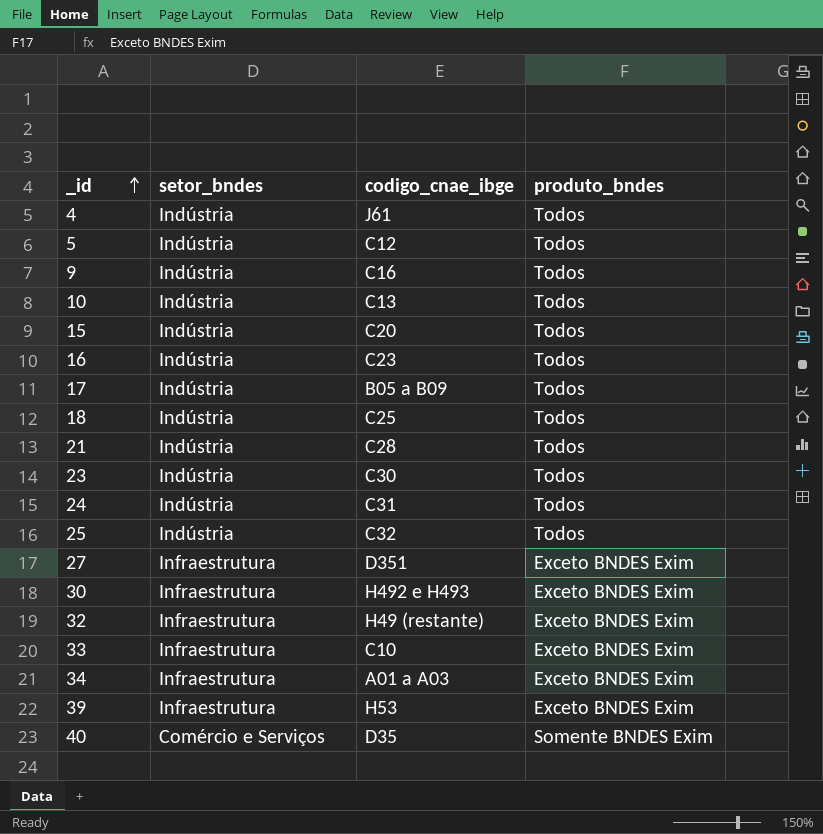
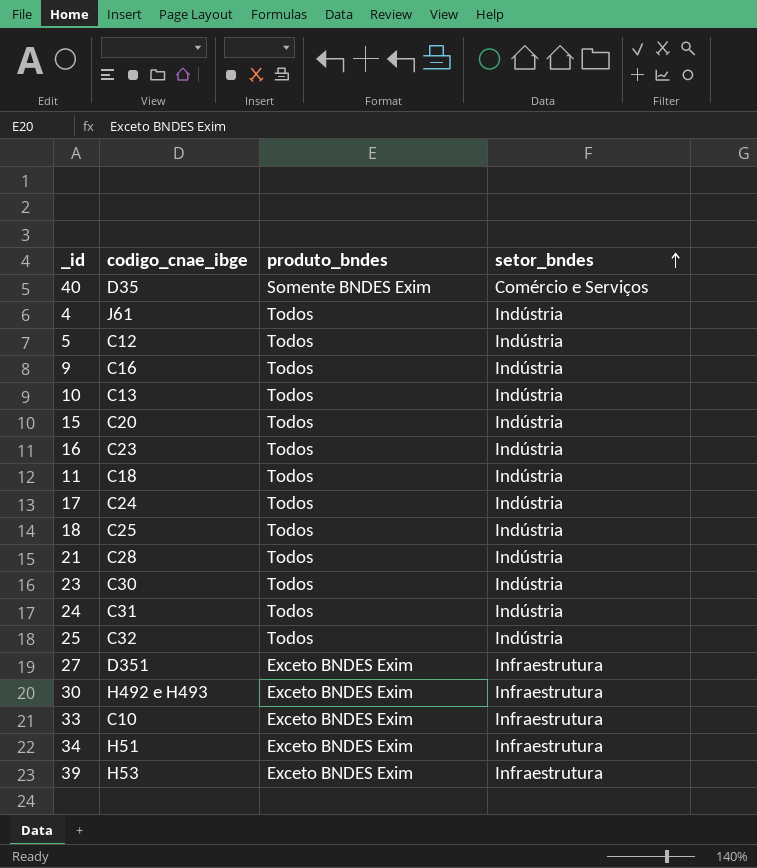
row order: _id ascending -> setor_bndes ascending
column setor_bndes | position: 2 -> 4
row 32: Infraestrutura | H49 (restante) | Exceto BNDES Exim -> none
row 11: none -> C18 | Todos | Indústria
17 | codigo_cnae_ibge: B05 a B09 -> C24
34 | codigo_cnae_ibge: A01 a A03 -> H51

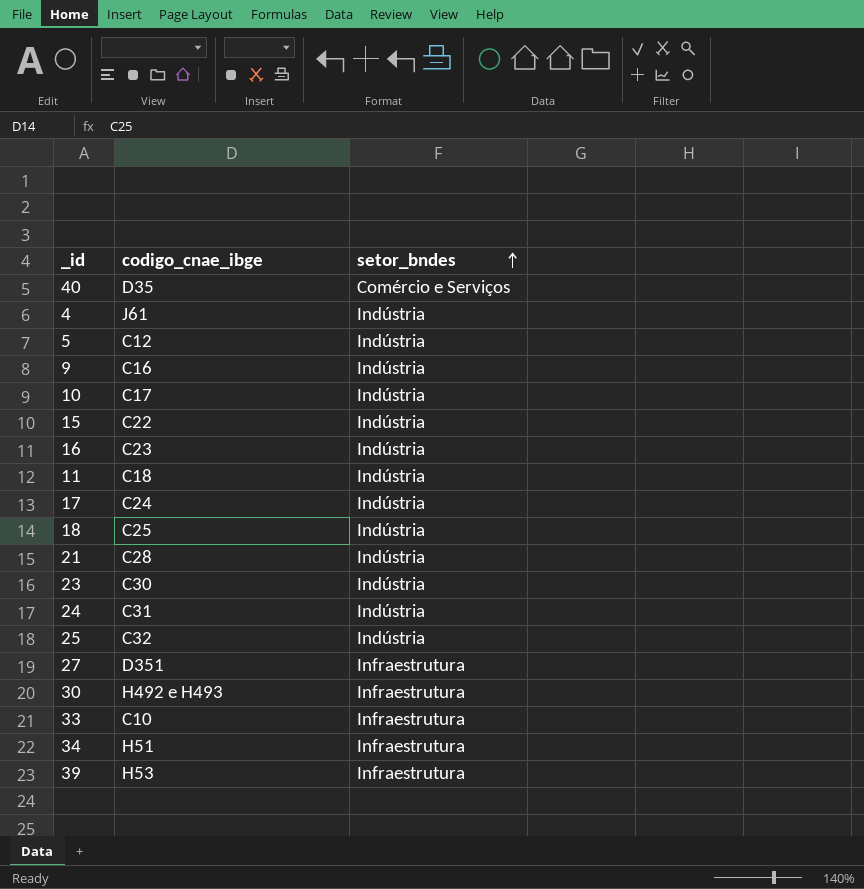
column produto_bndes | position: 3 -> none
10 | codigo_cnae_ibge: C13 -> C17
15 | codigo_cnae_ibge: C20 -> C22

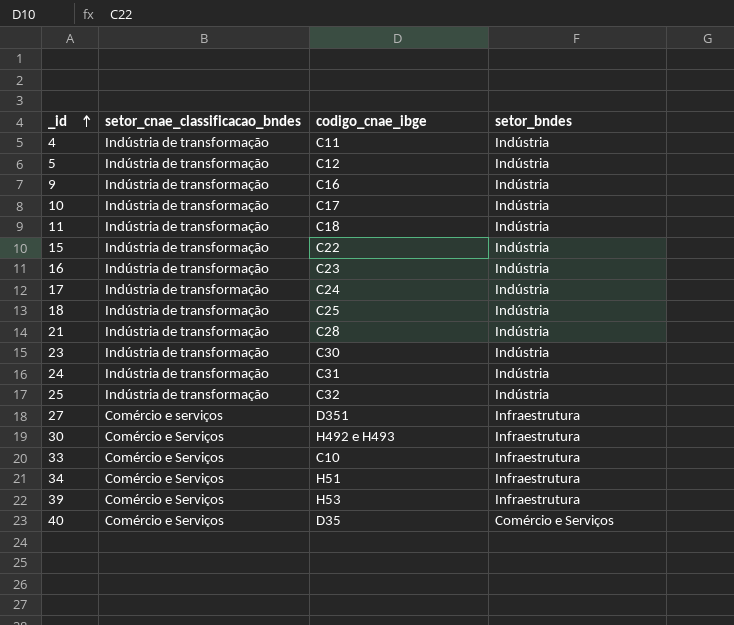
row order: setor_bndes ascending -> _id ascending
column setor_cnae_classificacao_bndes | position: none -> 2
4 | codigo_cnae_ibge: J61 -> C11

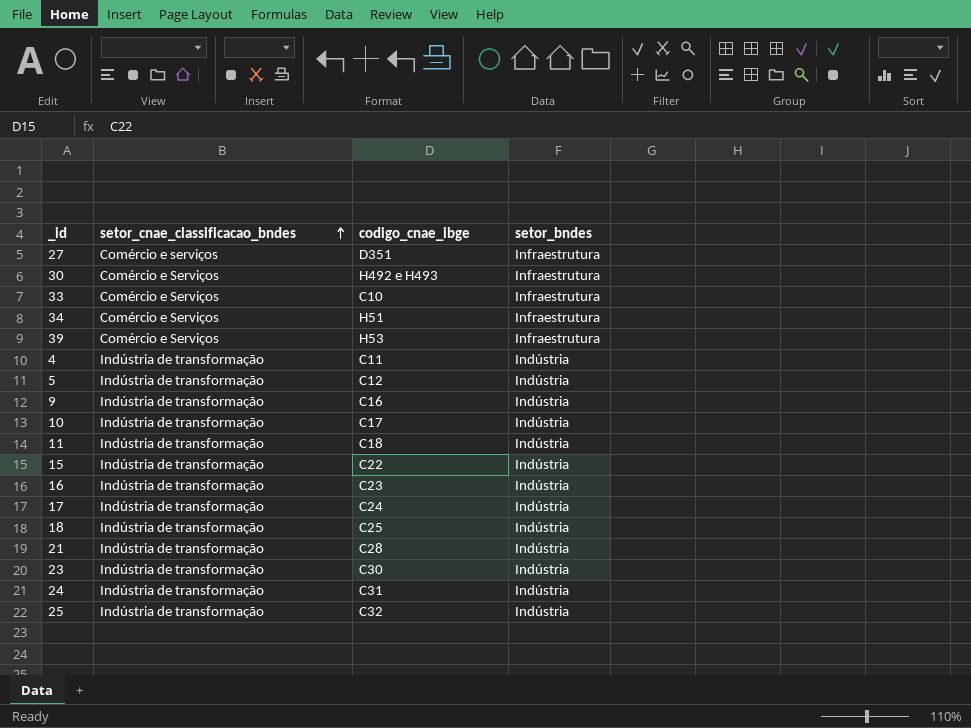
row order: _id ascending -> setor_cnae_classificacao_bndes ascending
row 40: Comércio e Serviços | D35 | Comércio e Serviços -> none

